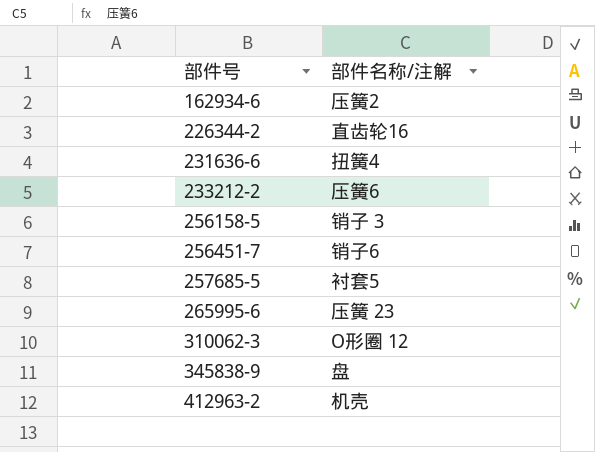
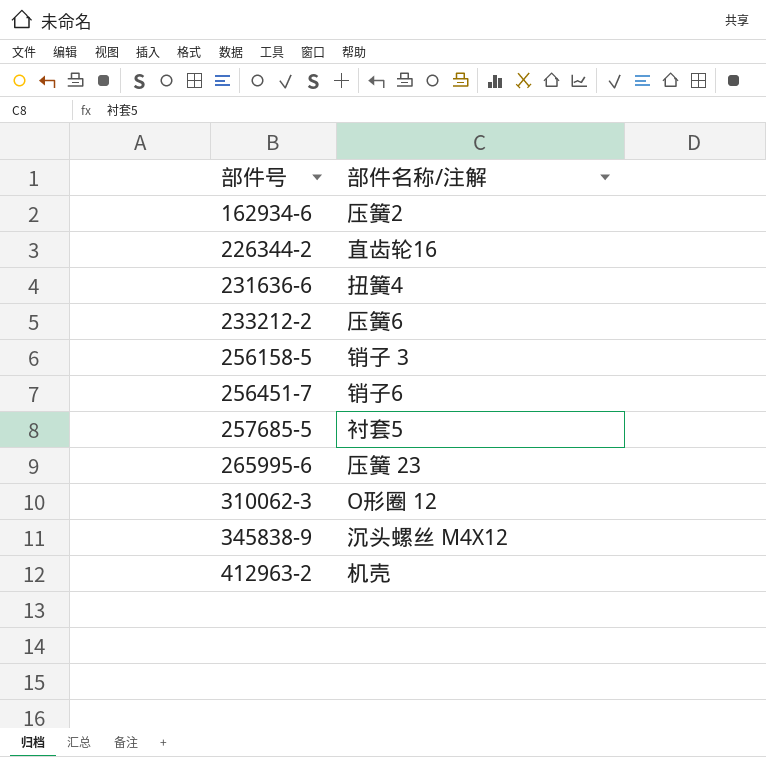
345838-9 | 部件名称/注解: 盘 -> 沉头螺丝 M4X12

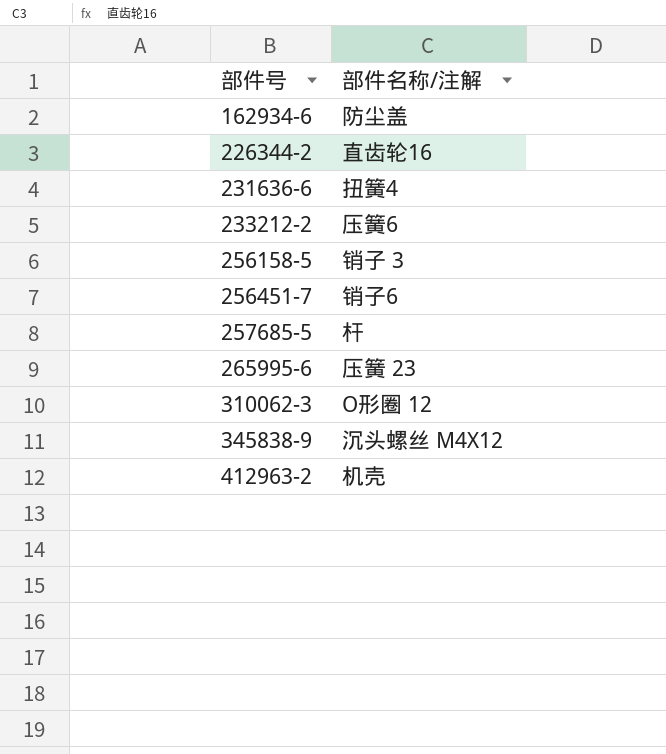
162934-6 | 部件名称/注解: 压簧2 -> 防尘盖
257685-5 | 部件名称/注解: 衬套5 -> 杆

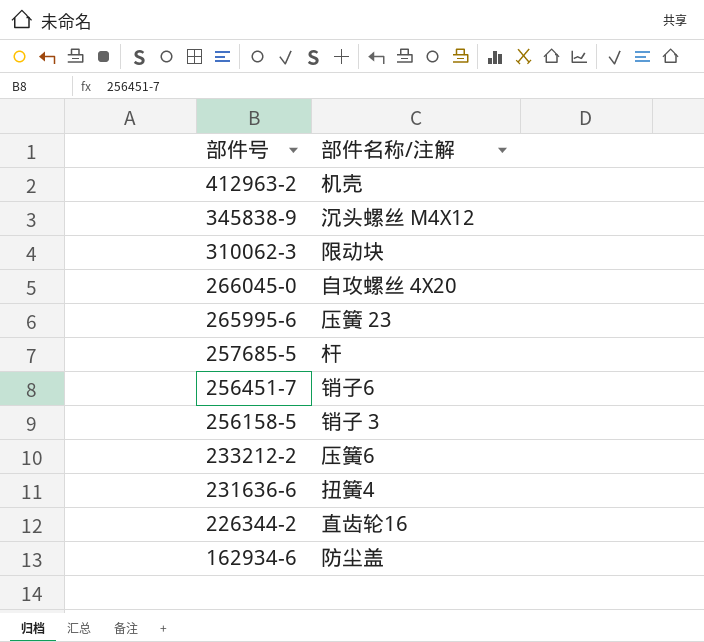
row order: 部件号 ascending -> 部件号 descending
310062-3 | 部件名称/注解: O形圈 12 -> 限动块
row 266045-0: none -> 自攻螺丝 4X20

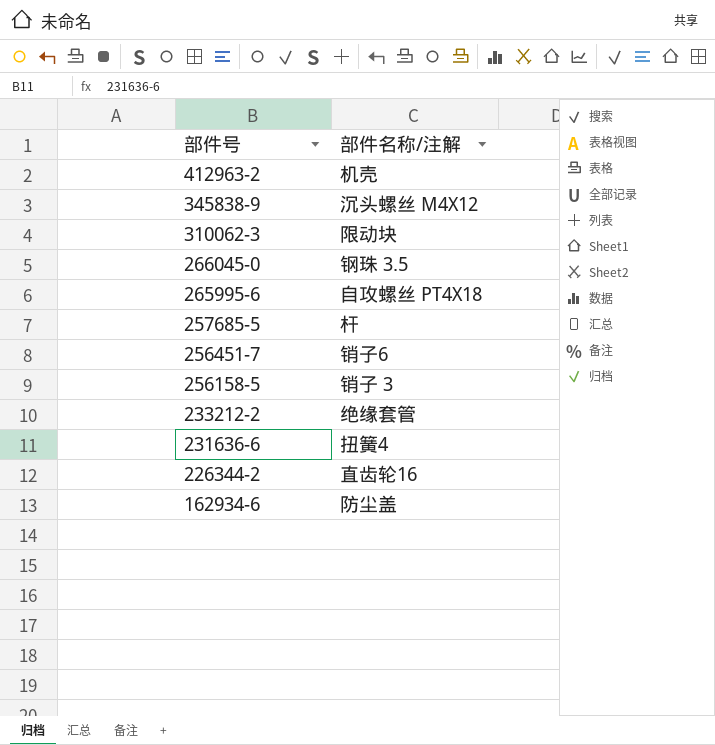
266045-0 | 部件名称/注解: 自攻螺丝 4X20 -> 钢珠 3.5
265995-6 | 部件名称/注解: 压簧 23 -> 自攻螺丝 PT4X18
233212-2 | 部件名称/注解: 压簧6 -> 绝缘套管

